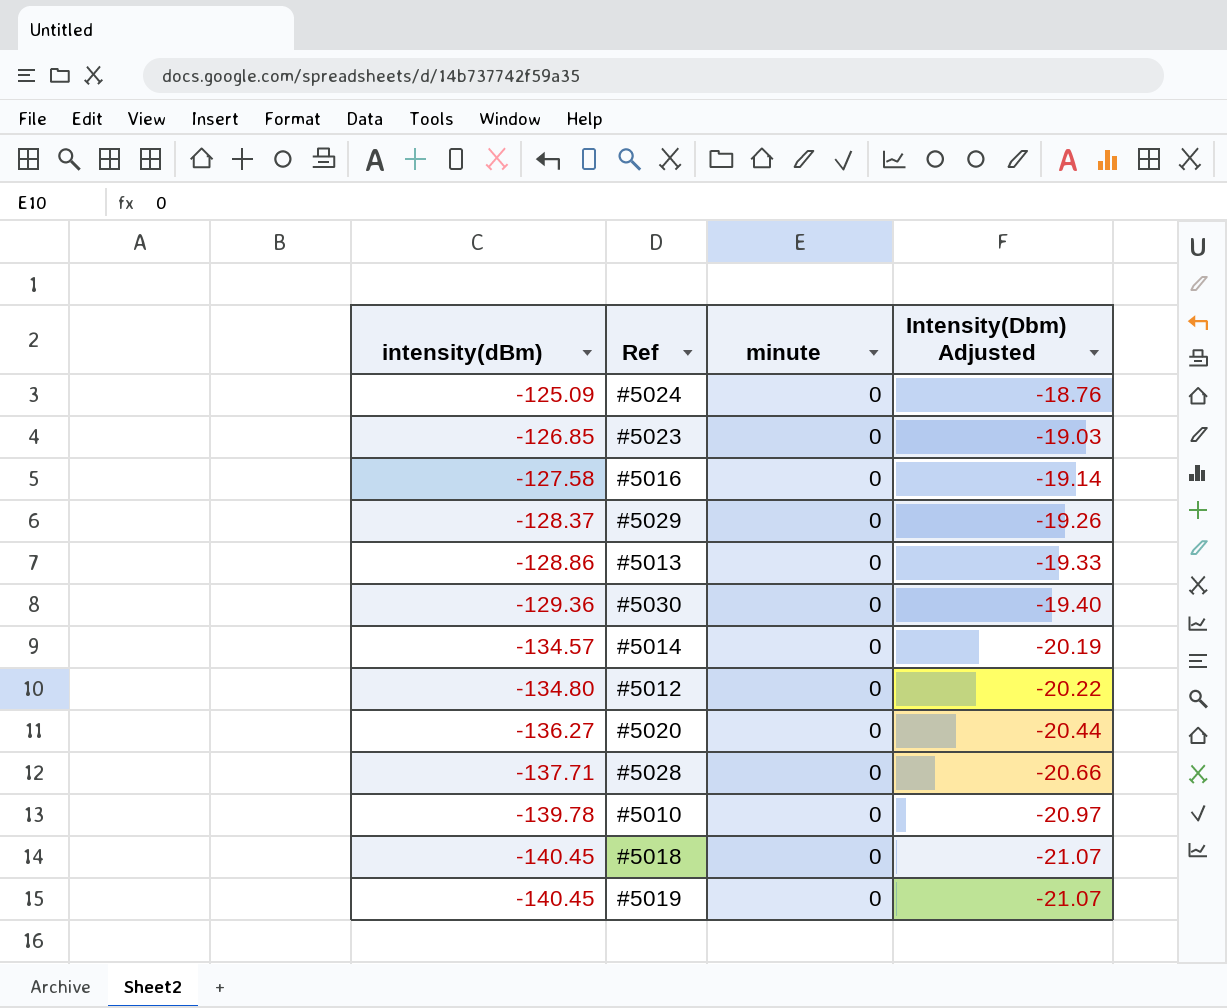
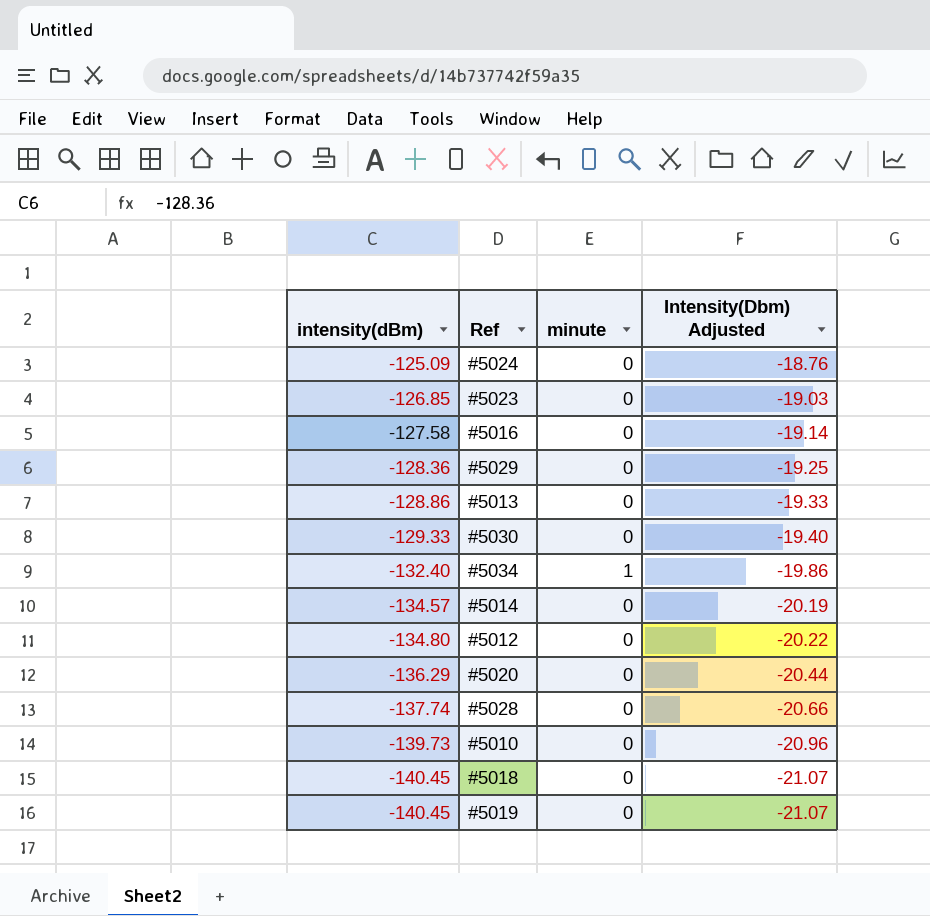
#5029 | intensity(dBm): -128.37 -> -128.36
#5029 | Intensity(Dbm) Adjusted: -19.26 -> -19.25
#5030 | intensity(dBm): -129.36 -> -129.33
row #5034: none -> -132.40 | 1 | -19.86
#5020 | intensity(dBm): -136.27 -> -136.29
#5028 | intensity(dBm): -137.71 -> -137.74
#5010 | intensity(dBm): -139.78 -> -139.73
#5010 | Intensity(Dbm) Adjusted: -20.97 -> -20.96

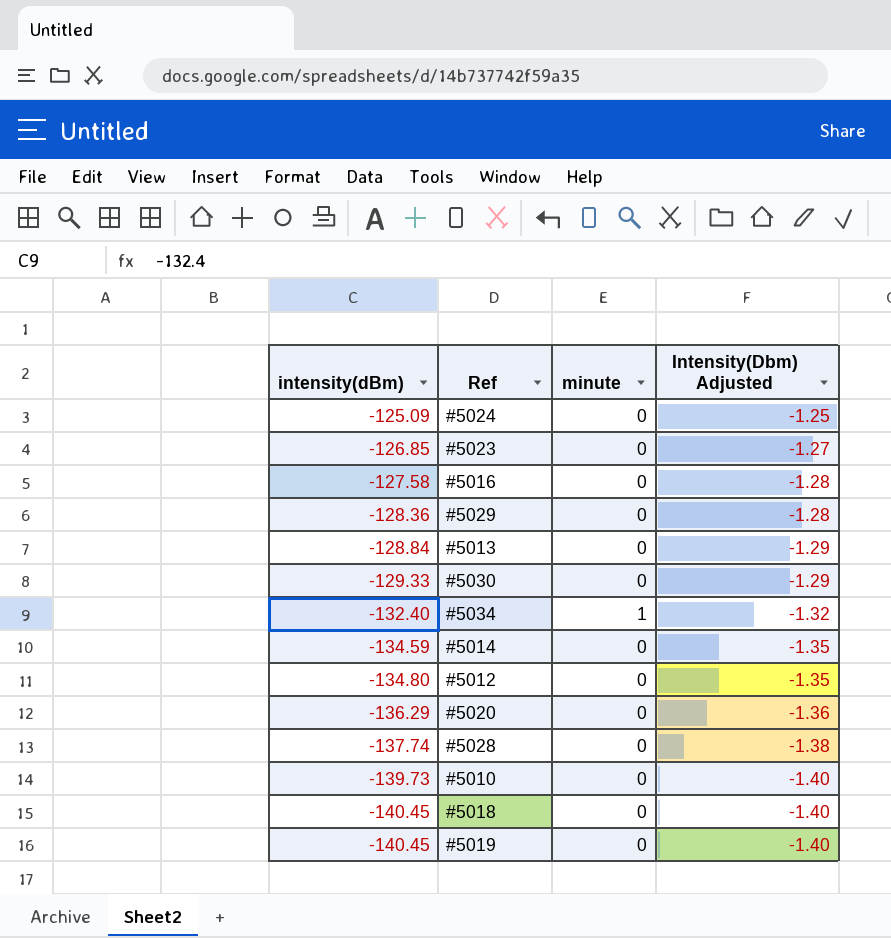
column Intensity(Dbm) Adjusted | formula: [intensity(dBm)] * 0.15 -> [intensity(dBm)] * 0.01
#5013 | intensity(dBm): -128.86 -> -128.84
#5014 | intensity(dBm): -134.57 -> -134.59

